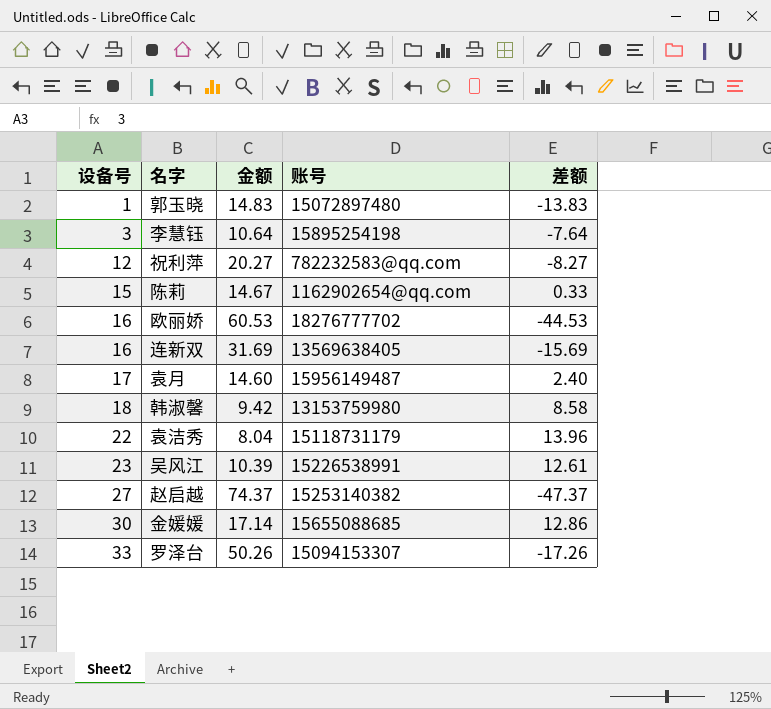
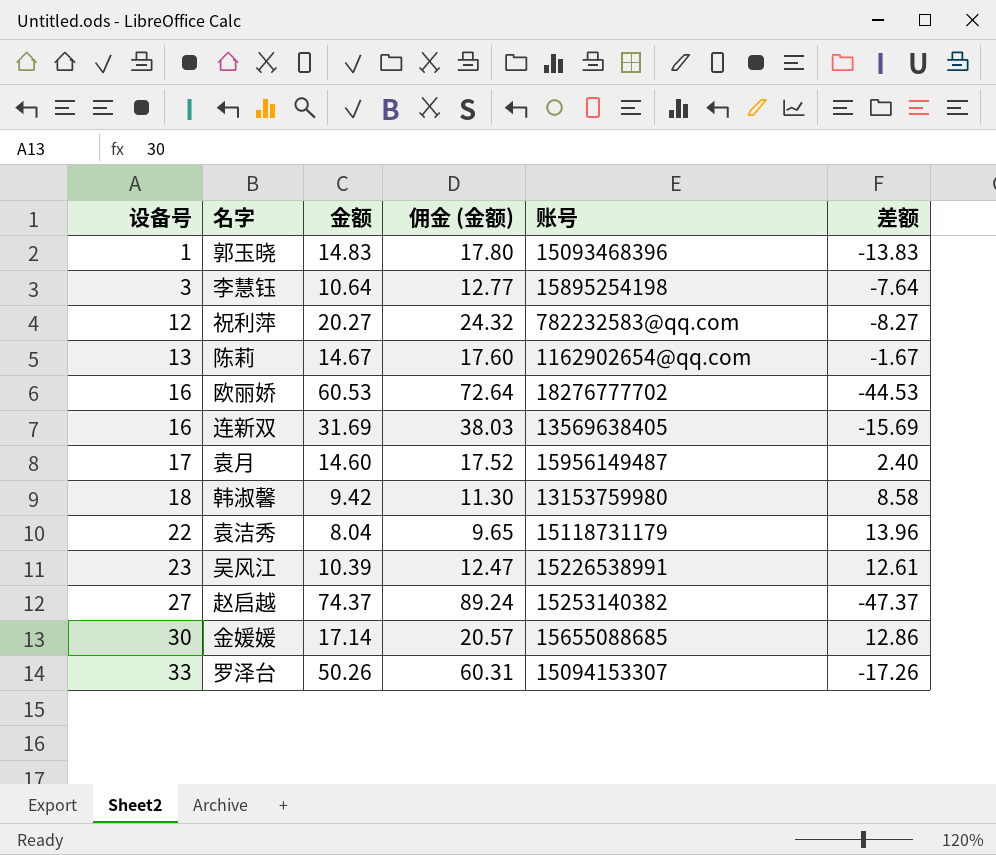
column 佣金 (金额) | formula: none -> [金额] * 1.2
郭玉晓 | 账号: 15072897480 -> 15093468396
陈莉 | 设备号: 15 -> 13
陈莉 | 差额: 0.33 -> -1.67

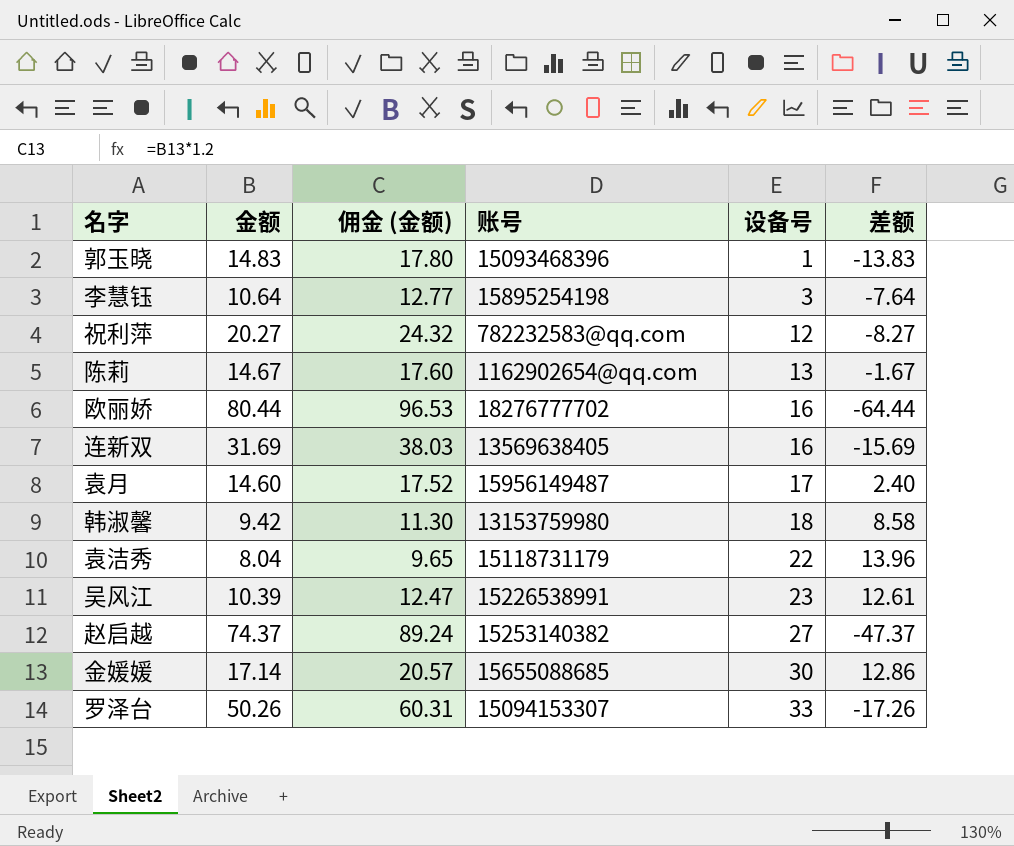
column 设备号 | position: 1 -> 5
欧丽娇 | 金额: 60.53 -> 80.44
欧丽娇 | 佣金 (金额): 72.64 -> 96.53
欧丽娇 | 差额: -44.53 -> -64.44

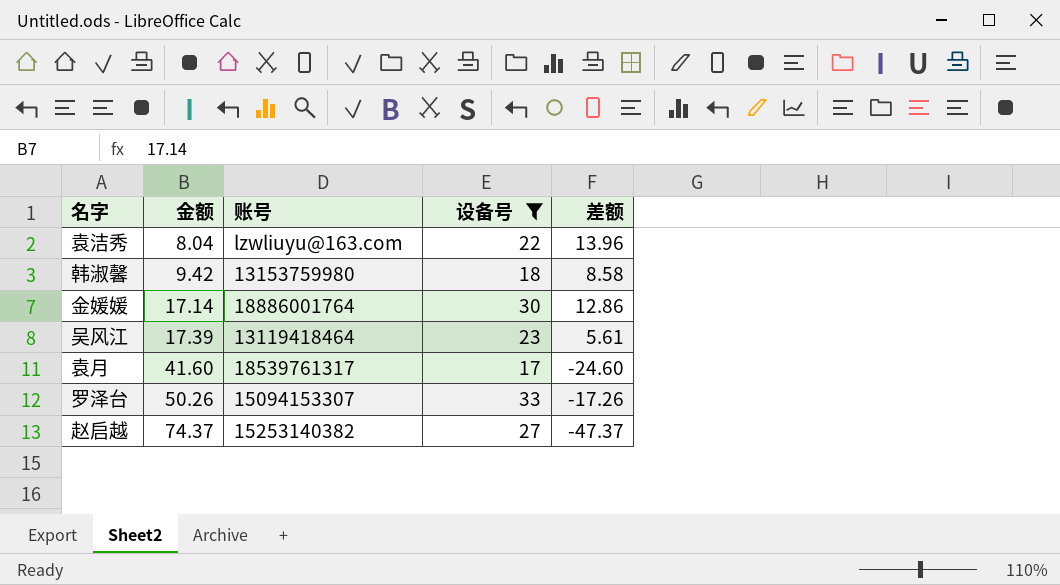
filter: none -> 设备号 >= 17
row order: 设备号 ascending -> 金额 ascending
column 佣金 (金额) | formula: [金额] * 1.2 -> none
袁洁秀 | 账号: 15118731179 -> lzwliuyu@163.com
金媛媛 | 账号: 15655088685 -> 18886001764
吴风江 | 金额: 10.39 -> 17.39
吴风江 | 账号: 15226538991 -> 13119418464
吴风江 | 差额: 12.61 -> 5.61
袁月 | 金额: 14.60 -> 41.60
袁月 | 账号: 15956149487 -> 18539761317
袁月 | 差额: 2.40 -> -24.60

